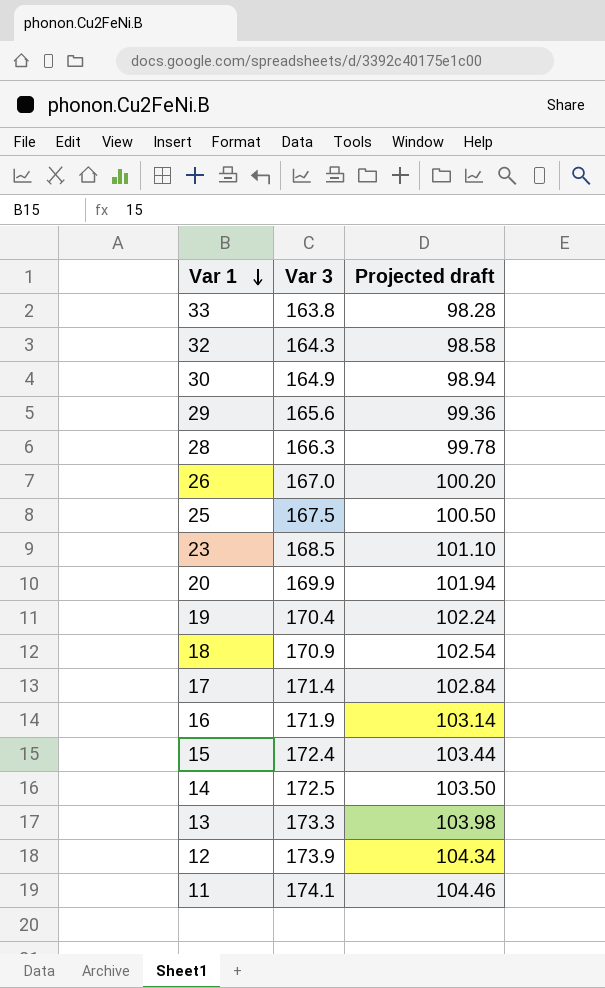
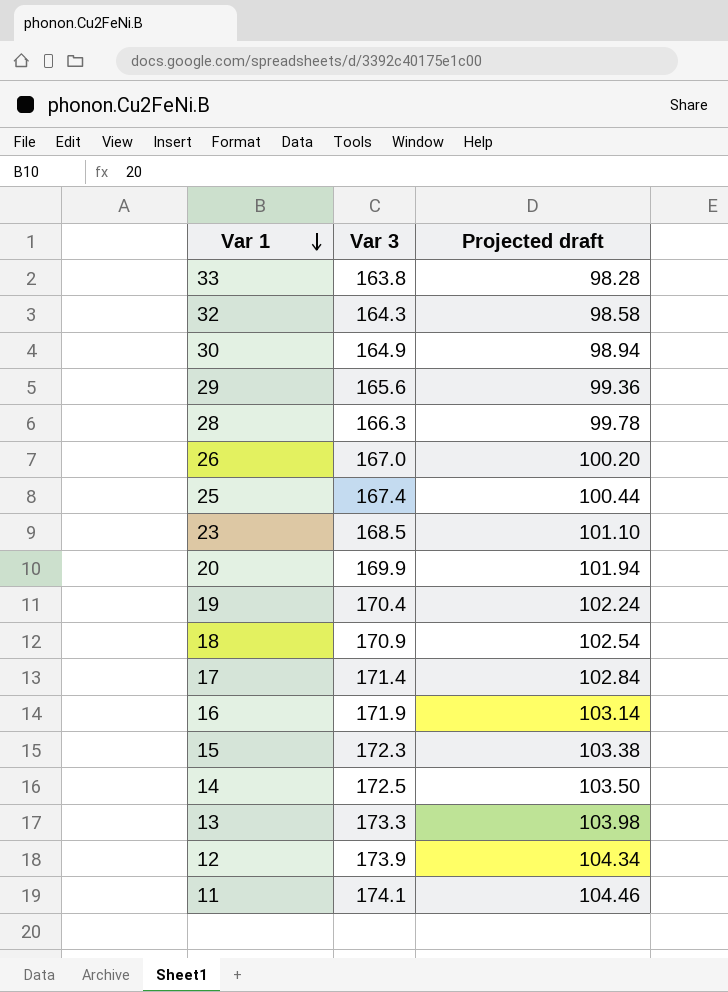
25 | Var 3: 167.5 -> 167.4
25 | Projected draft: 100.50 -> 100.44
15 | Var 3: 172.4 -> 172.3
15 | Projected draft: 103.44 -> 103.38

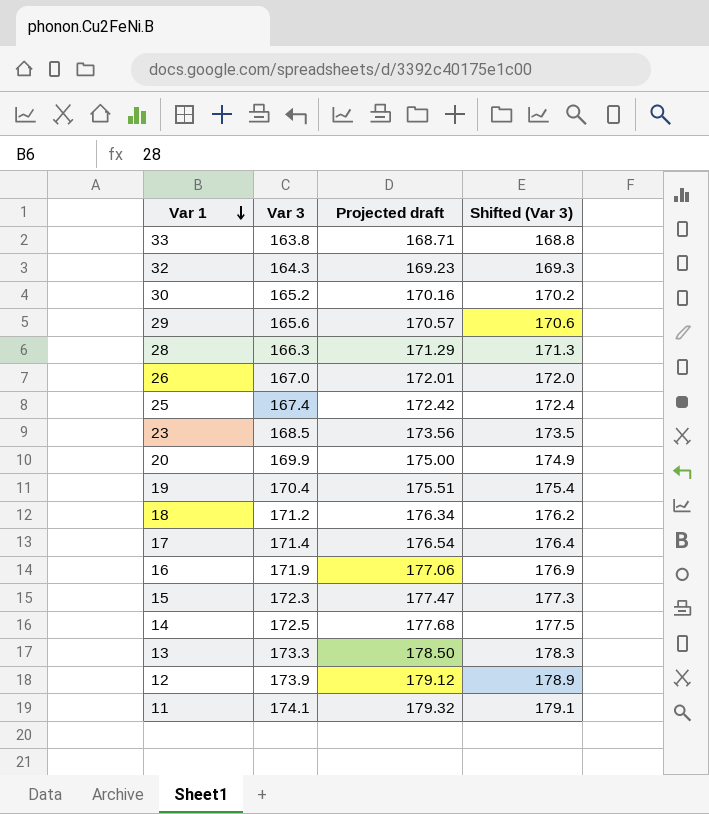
column Projected draft | formula: [Var 3] * 0.6 -> [Var 3] * 1.03
column Shifted (Var 3) | formula: none -> [Var 3] + 5
30 | Var 3: 164.9 -> 165.2
18 | Var 3: 170.9 -> 171.2

